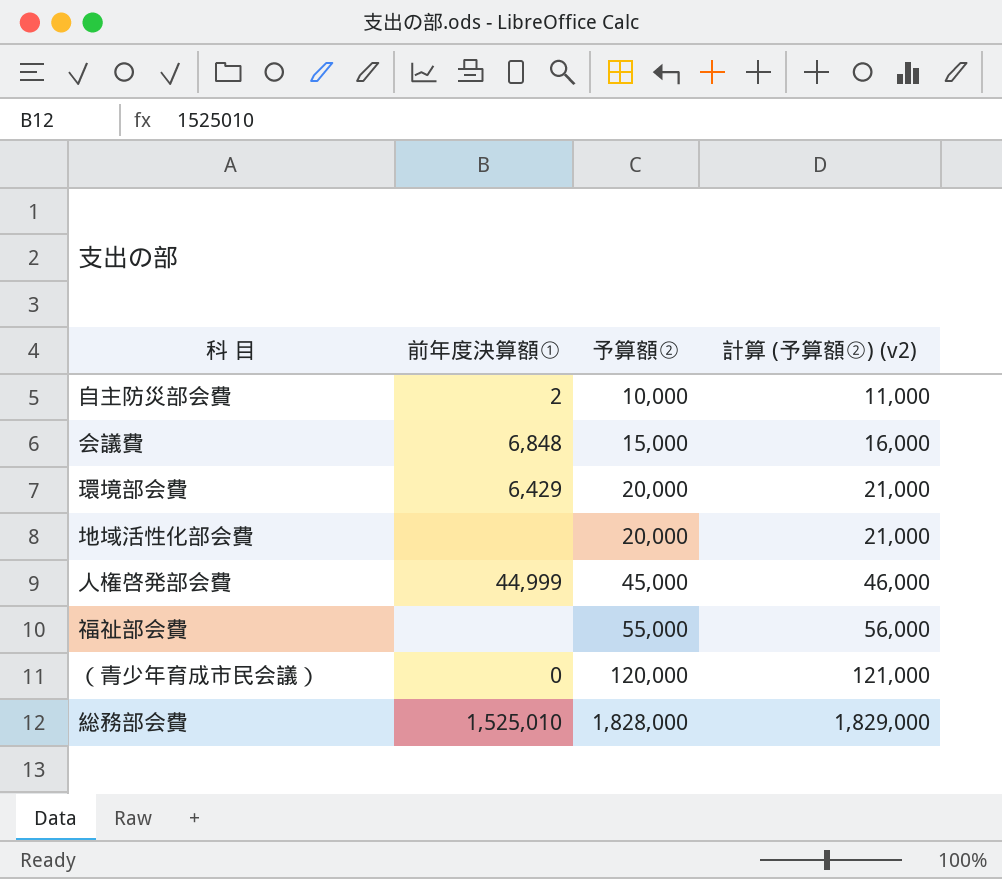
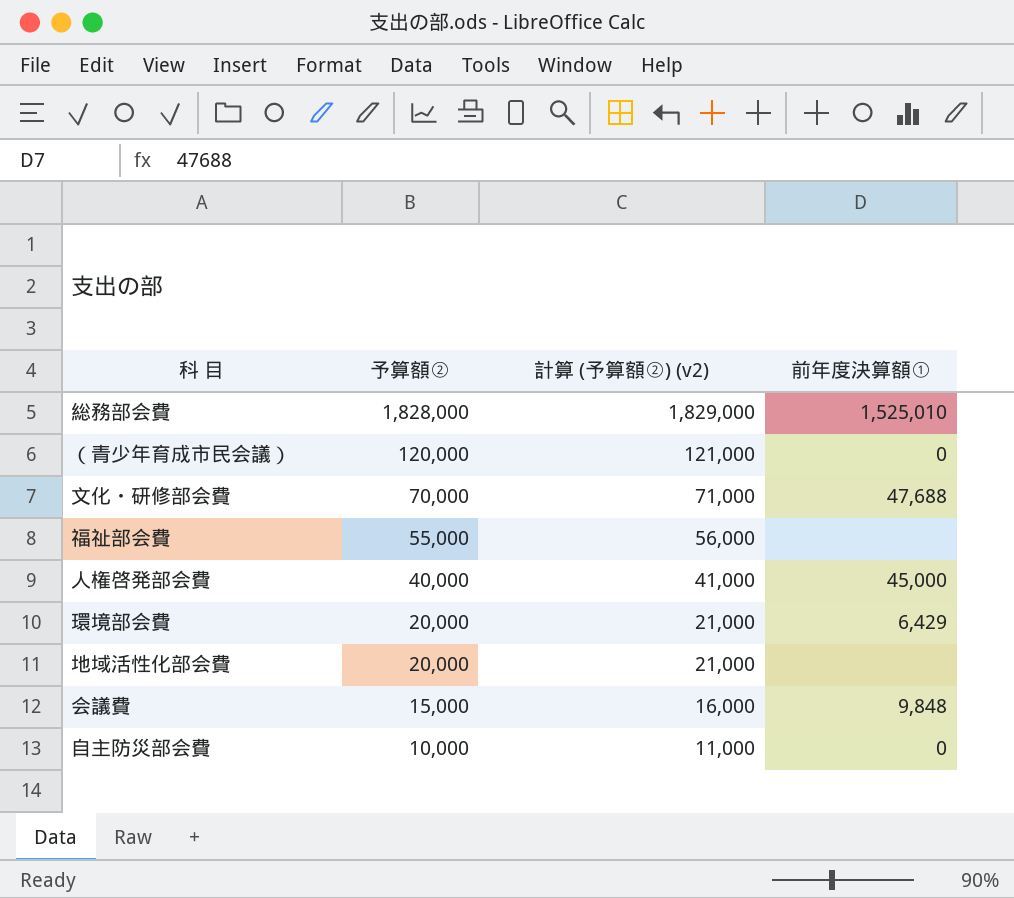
row order: 予算額② ascending -> 予算額② descending
column 前年度決算額① | position: 2 -> 4
row 文化・研修部会費: none -> 70,000 | 71,000 | 47,688
人権啓発部会費 | 予算額②: 45,000 -> 40,000
人権啓発部会費 | 計算 (予算額②) (v2): 46,000 -> 41,000
人権啓発部会費 | 前年度決算額①: 44,999 -> 45,000
会議費 | 前年度決算額①: 6,848 -> 9,848
自主防災部会費 | 前年度決算額①: 2 -> 0

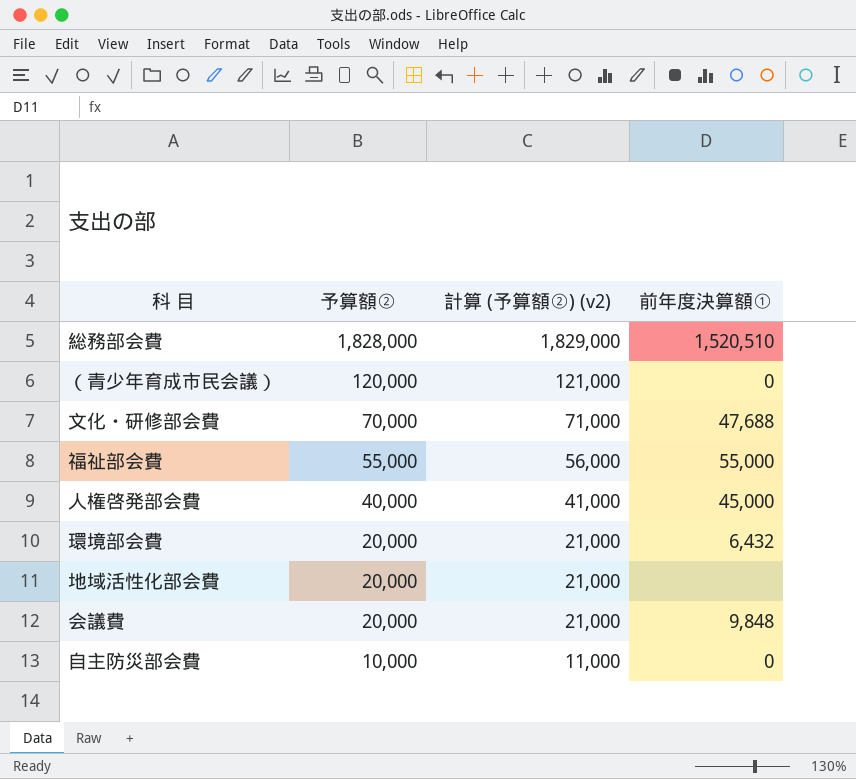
総務部会費 | 前年度決算額①: 1,525,010 -> 1,520,510
福祉部会費 | 前年度決算額①: none -> 55,000
環境部会費 | 前年度決算額①: 6,429 -> 6,432
会議費 | 予算額②: 15,000 -> 20,000
会議費 | 計算 (予算額②) (v2): 16,000 -> 21,000

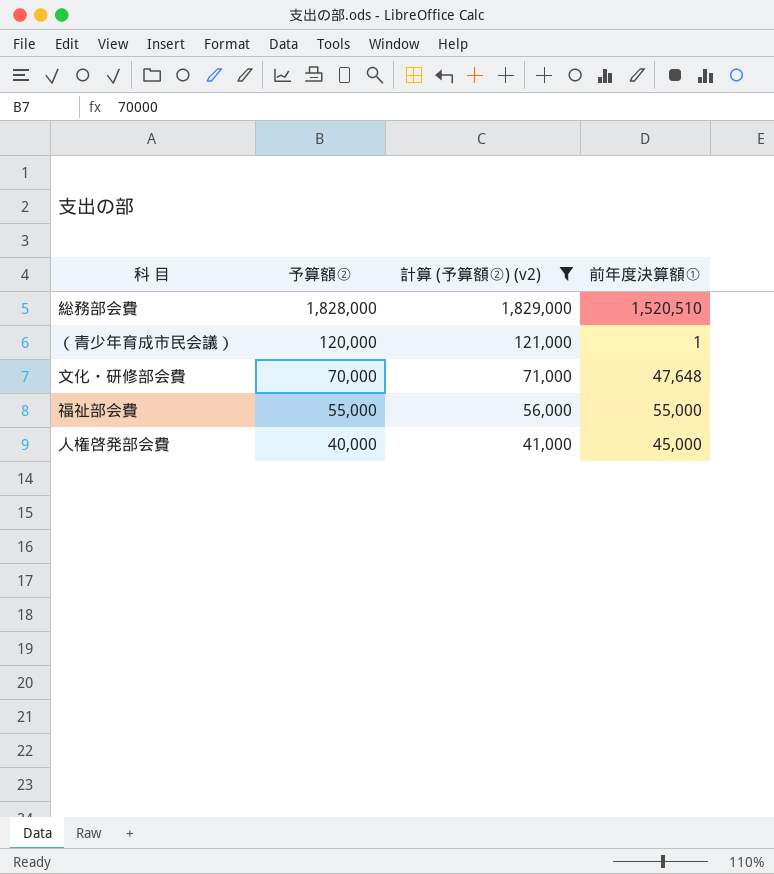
filter: none -> 計算 (予算額②) (v2) >= 41,000
（青少年育成市民会議） | 前年度決算額①: 0 -> 1
文化・研修部会費 | 前年度決算額①: 47,688 -> 47,648

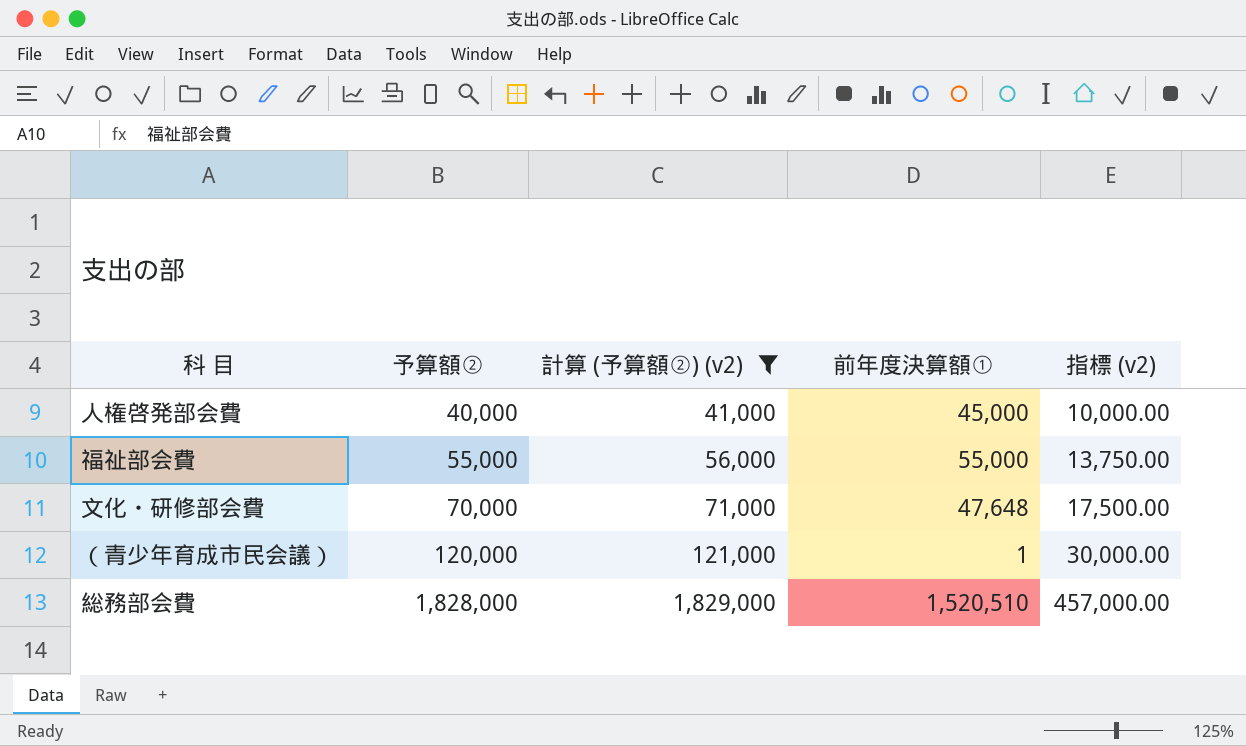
row order: 予算額② descending -> 予算額② ascending
column 指標 (v2) | formula: none -> [予算額②] * 0.25

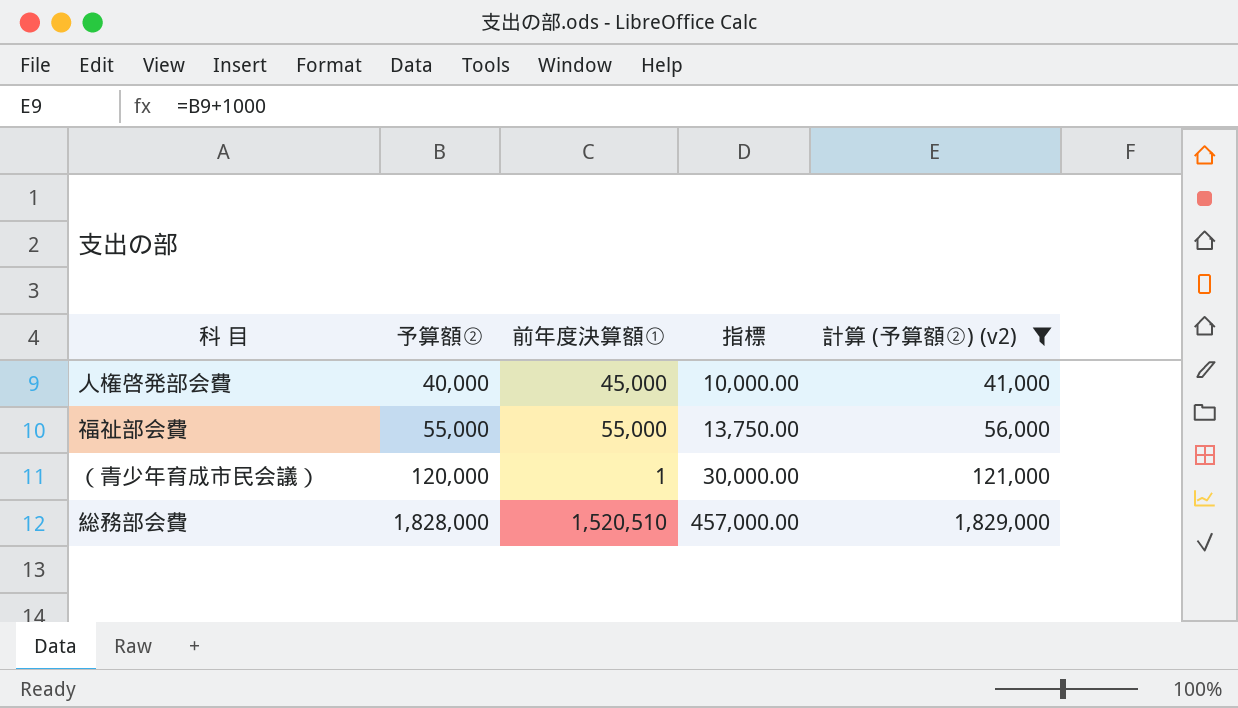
column name: 指標 (v2) -> 指標
column 計算 (予算額②) (v2) | position: 3 -> 5
row 文化・研修部会費: 70,000 | 71,000 | 47,648 | 17,500.00 -> none

